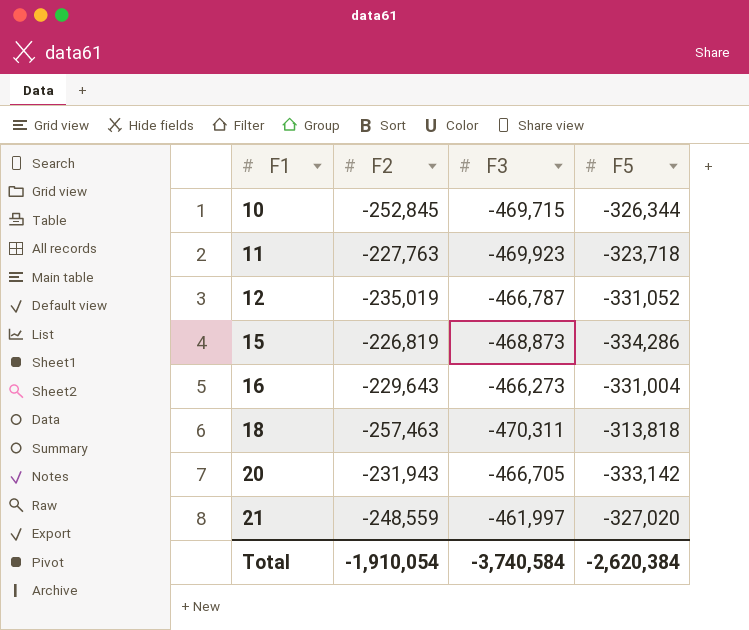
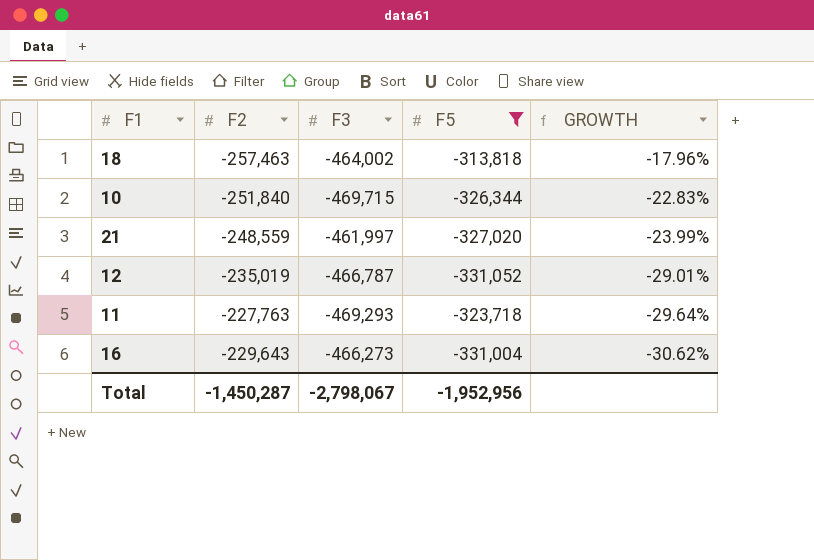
filter: none -> F5 >= -331,052
row order: F1 ascending -> GROWTH descending
column GROWTH | formula: none -> ([F2] - [F5]) / [F5]
18 | F3: -470,311 -> -464,002
10 | F2: -252,845 -> -251,840
11 | F3: -469,923 -> -469,293
Total | F2: -1,910,054 -> -1,450,287
Total | F3: -3,740,584 -> -2,798,067
Total | F5: -2,620,384 -> -1,952,956

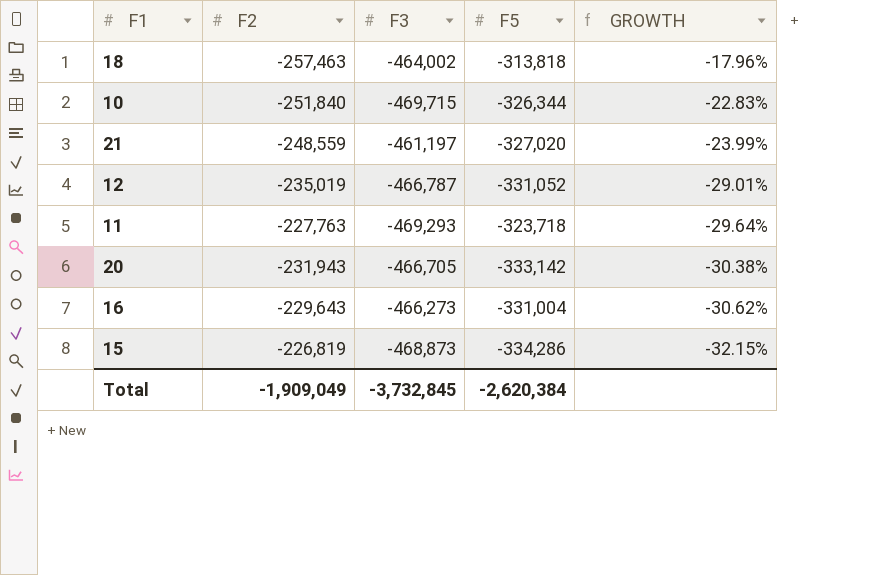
filter: F5 >= -331,052 -> none
21 | F3: -461,997 -> -461,197
Total | F2: -1,450,287 -> -1,909,049
Total | F3: -2,798,067 -> -3,732,845
Total | F5: -1,952,956 -> -2,620,384

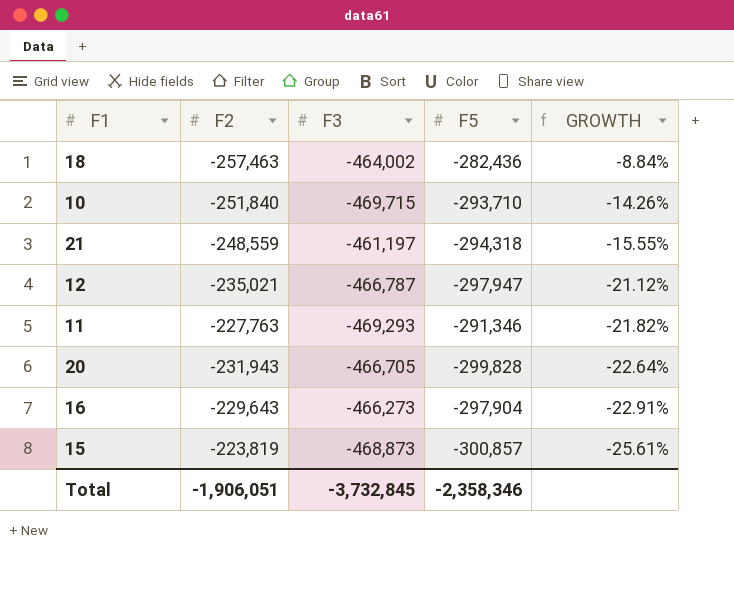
18 | F5: -313,818 -> -282,436
18 | GROWTH: -17.96% -> -8.84%
10 | F5: -326,344 -> -293,710
10 | GROWTH: -22.83% -> -14.26%
21 | F5: -327,020 -> -294,318
21 | GROWTH: -23.99% -> -15.55%
12 | F2: -235,019 -> -235,021
12 | F5: -331,052 -> -297,947
12 | GROWTH: -29.01% -> -21.12%
11 | F5: -323,718 -> -291,346
11 | GROWTH: -29.64% -> -21.82%
20 | F5: -333,142 -> -299,828
20 | GROWTH: -30.38% -> -22.64%
16 | F5: -331,004 -> -297,904
16 | GROWTH: -30.62% -> -22.91%
15 | F2: -226,819 -> -223,819
15 | F5: -334,286 -> -300,857
15 | GROWTH: -32.15% -> -25.61%
Total | F2: -1,909,049 -> -1,906,051
Total | F5: -2,620,384 -> -2,358,346

